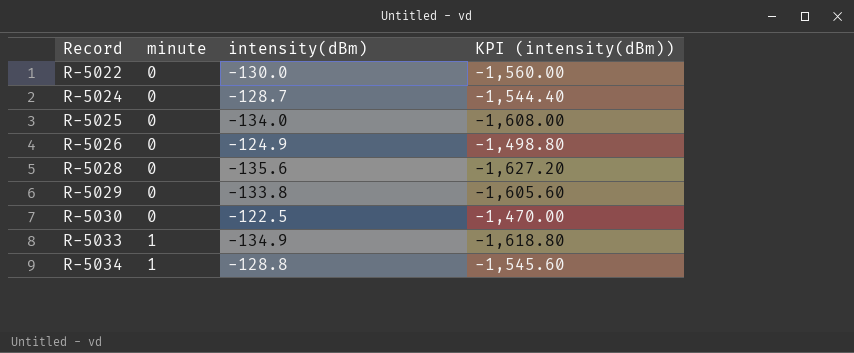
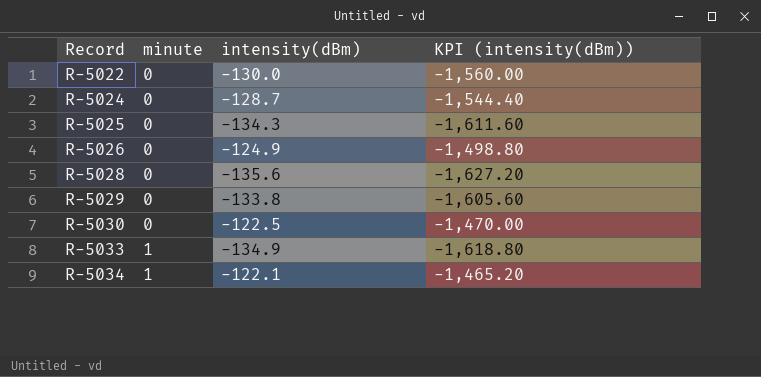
R-5025 | intensity(dBm): -134.0 -> -134.3
R-5025 | KPI (intensity(dBm)): -1,608.00 -> -1,611.60
R-5034 | intensity(dBm): -128.8 -> -122.1
R-5034 | KPI (intensity(dBm)): -1,545.60 -> -1,465.20

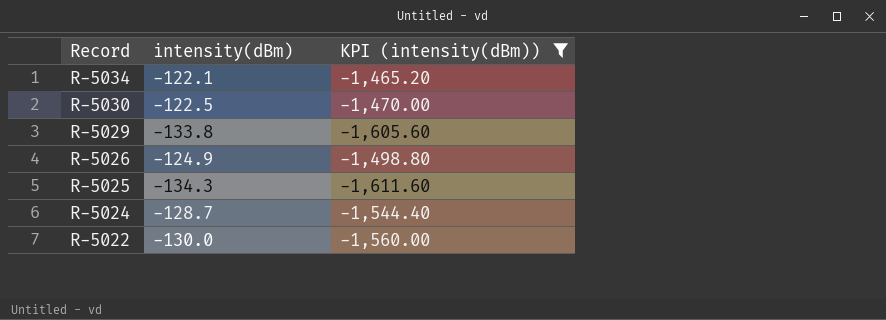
filter: none -> KPI (intensity(dBm)) >= -1,611.60
row order: Record ascending -> Record descending
column minute | position: 2 -> none

